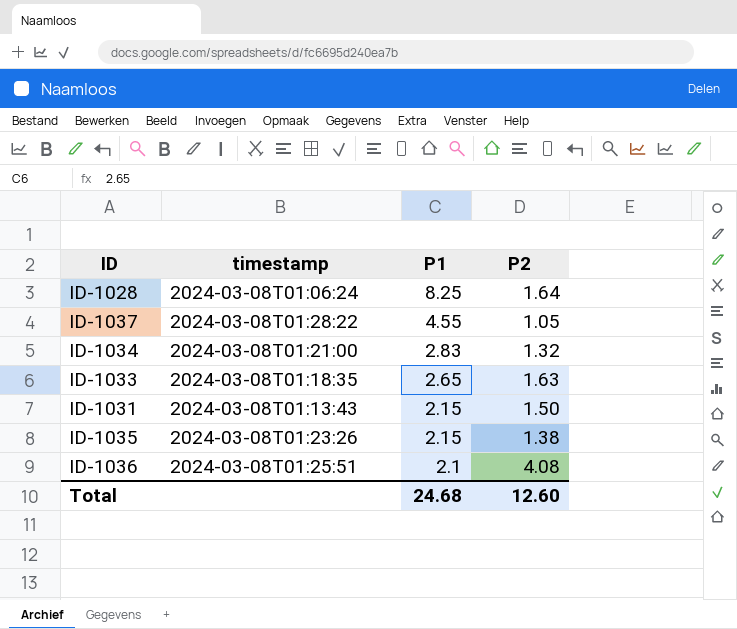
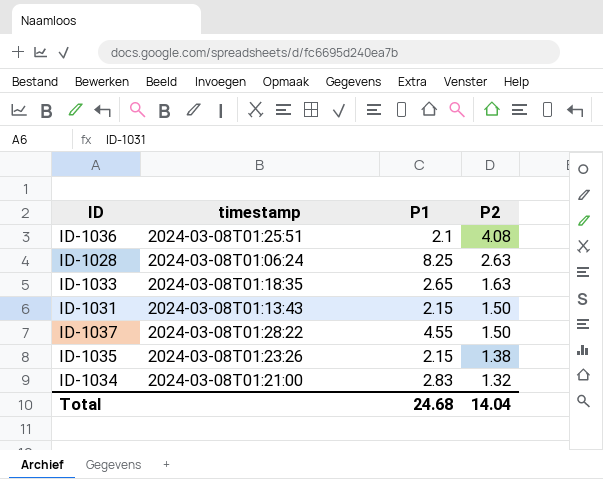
row order: P1 descending -> P2 descending
ID-1028 | P2: 1.64 -> 2.63
ID-1037 | P2: 1.05 -> 1.50
Total | P2: 12.60 -> 14.04

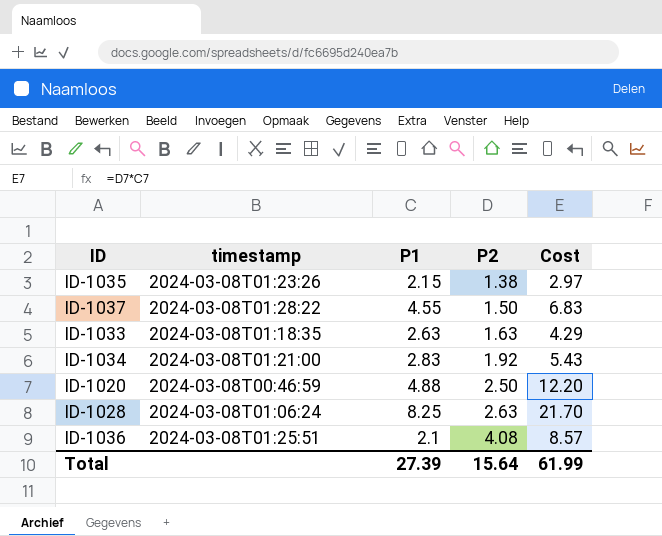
row order: P2 descending -> P2 ascending
column Cost | formula: none -> [P1] * [P2]
row ID-1031: 2024-03-08T01:13:43 | 2.15 | 1.50 -> none
ID-1033 | P1: 2.65 -> 2.63
ID-1034 | P2: 1.32 -> 1.92
row ID-1020: none -> 2024-03-08T00:46:59 | 4.88 | 2.50 | 12.20
Total | P1: 24.68 -> 27.39
Total | P2: 14.04 -> 15.64

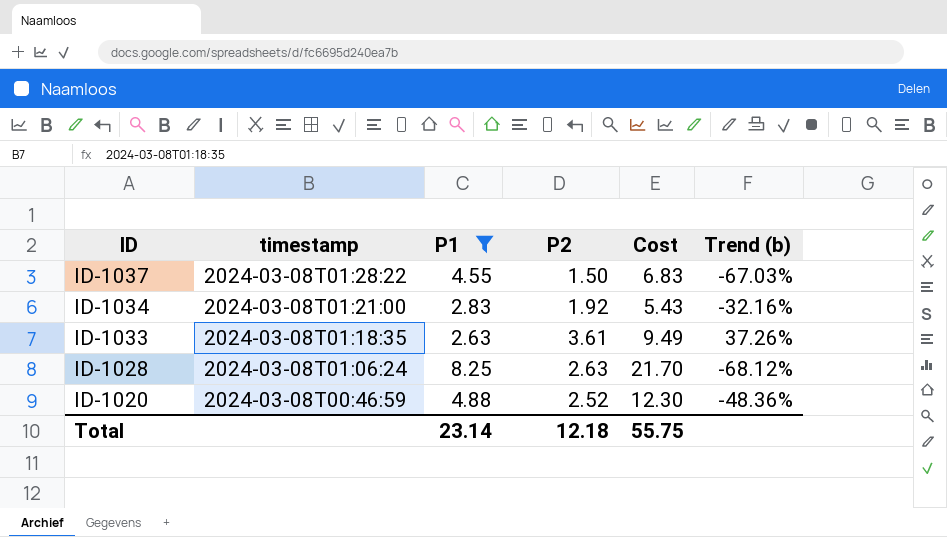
filter: none -> P1 >= 2.63
row order: P2 ascending -> ID descending
column Trend (b) | formula: none -> ([P2] - [P1]) / [P1]
ID-1033 | P2: 1.63 -> 3.61
ID-1033 | Cost: 4.29 -> 9.49
ID-1020 | P2: 2.50 -> 2.52
ID-1020 | Cost: 12.20 -> 12.30
Total | P1: 27.39 -> 23.14
Total | P2: 15.64 -> 12.18
Total | Cost: 61.99 -> 55.75

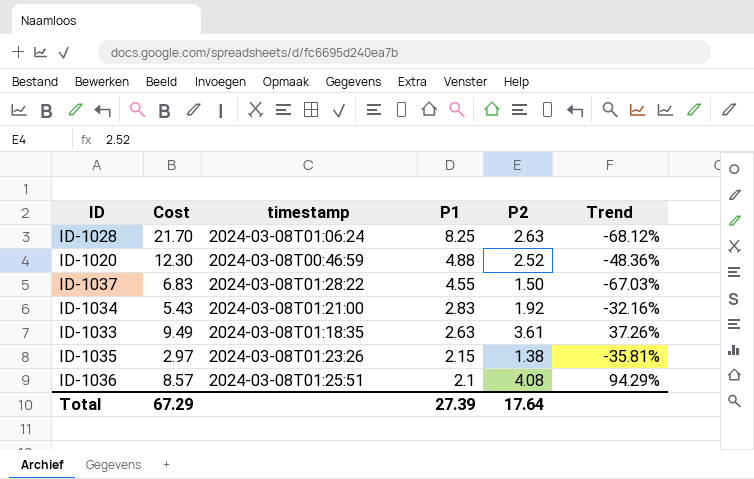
filter: P1 >= 2.63 -> none
row order: ID descending -> P1 descending
column Cost | position: 5 -> 2
column name: Trend (b) -> Trend
Total | Cost: 55.75 -> 67.29
Total | P1: 23.14 -> 27.39
Total | P2: 12.18 -> 17.64

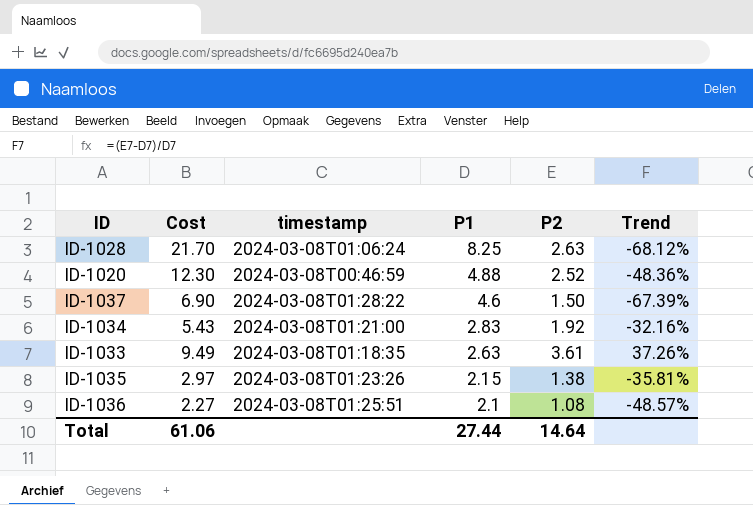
ID-1037 | Cost: 6.83 -> 6.90
ID-1037 | P1: 4.55 -> 4.6
ID-1037 | Trend: -67.03% -> -67.39%
ID-1036 | Cost: 8.57 -> 2.27
ID-1036 | P2: 4.08 -> 1.08
ID-1036 | Trend: 94.29% -> -48.57%
Total | Cost: 67.29 -> 61.06
Total | P1: 27.39 -> 27.44
Total | P2: 17.64 -> 14.64

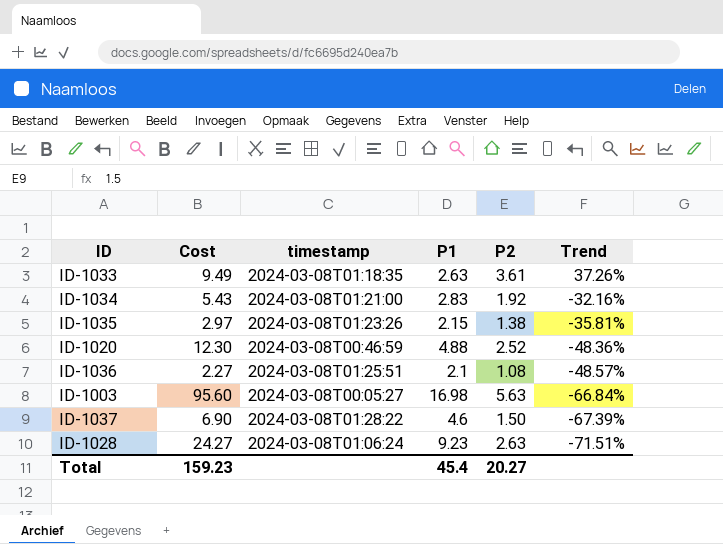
row order: P1 descending -> Trend descending
row ID-1003: none -> 95.60 | 2024-03-08T00:05:27 | 16.98 | 5.63 | -66.84%
ID-1028 | Cost: 21.70 -> 24.27
ID-1028 | P1: 8.25 -> 9.23
ID-1028 | Trend: -68.12% -> -71.51%
Total | Cost: 61.06 -> 159.23
Total | P1: 27.44 -> 45.4
Total | P2: 14.64 -> 20.27

